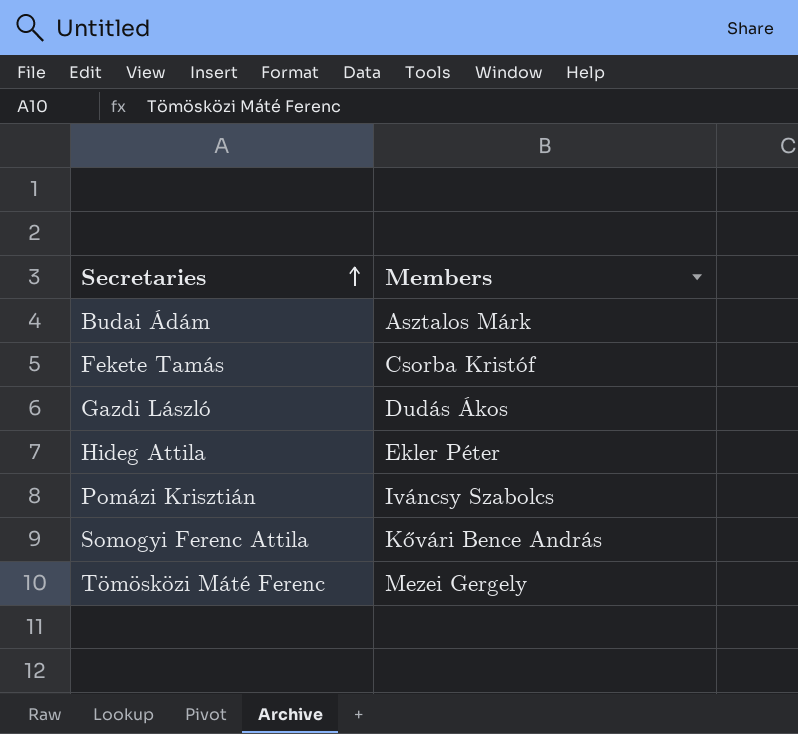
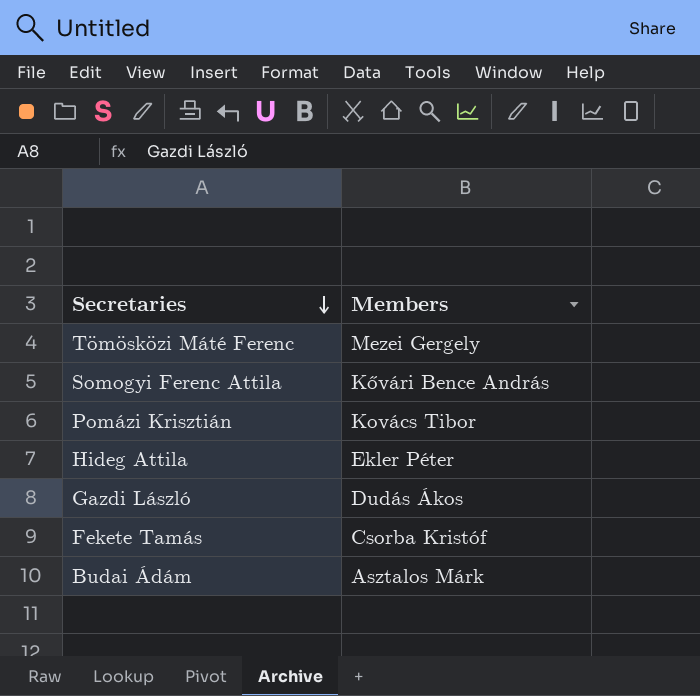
row order: Secretaries ascending -> Secretaries descending
Pomázi Krisztián | Members: Iváncsy Szabolcs -> Kovács Tibor

